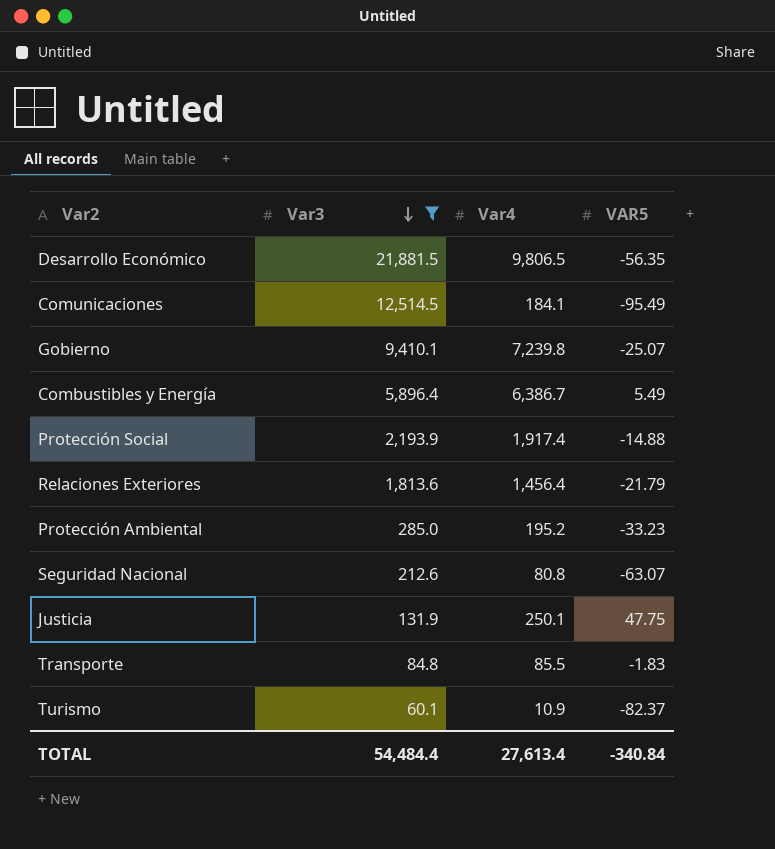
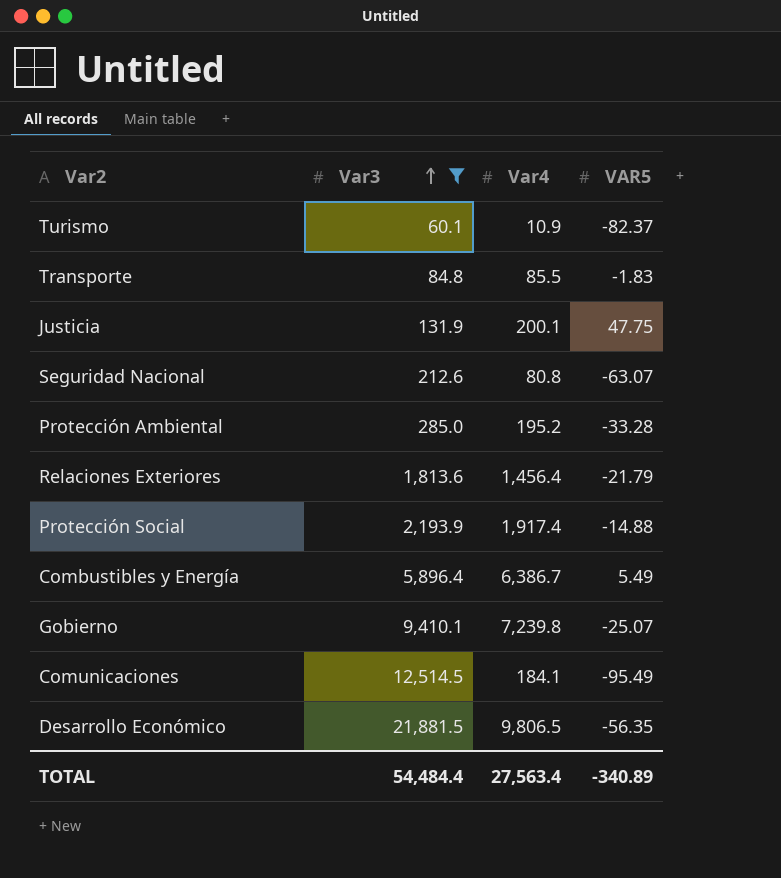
row order: Var3 descending -> Var3 ascending
Justicia | Var4: 250.1 -> 200.1
Protección Ambiental | VAR5: -33.23 -> -33.28
TOTAL | Var4: 27,613.4 -> 27,563.4
TOTAL | VAR5: -340.84 -> -340.89

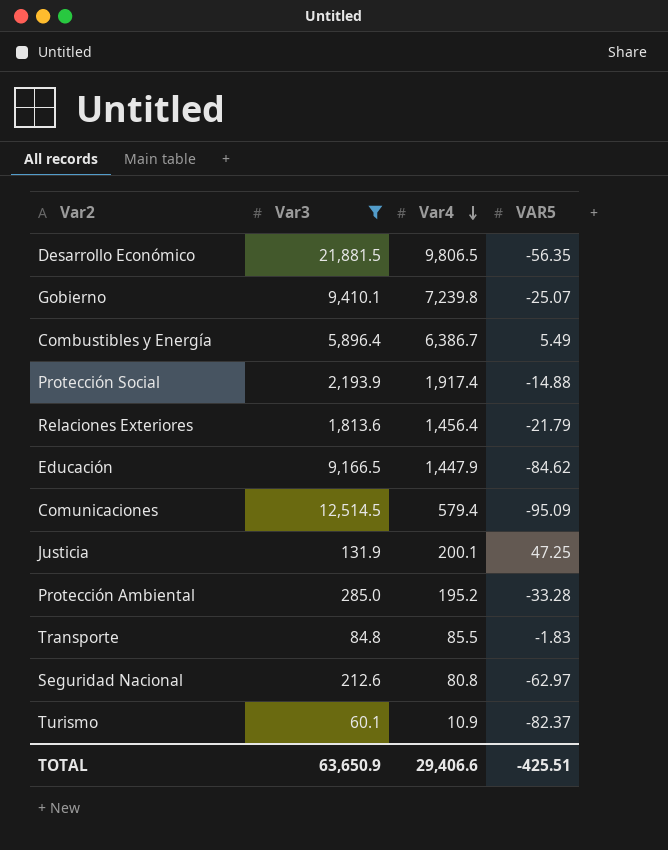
row order: Var3 ascending -> Var4 descending
row Educación: none -> 9,166.5 | 1,447.9 | -84.62
Comunicaciones | Var4: 184.1 -> 579.4
Comunicaciones | VAR5: -95.49 -> -95.09
Justicia | VAR5: 47.75 -> 47.25
Seguridad Nacional | VAR5: -63.07 -> -62.97
TOTAL | Var3: 54,484.4 -> 63,650.9
TOTAL | Var4: 27,563.4 -> 29,406.6
TOTAL | VAR5: -340.89 -> -425.51

